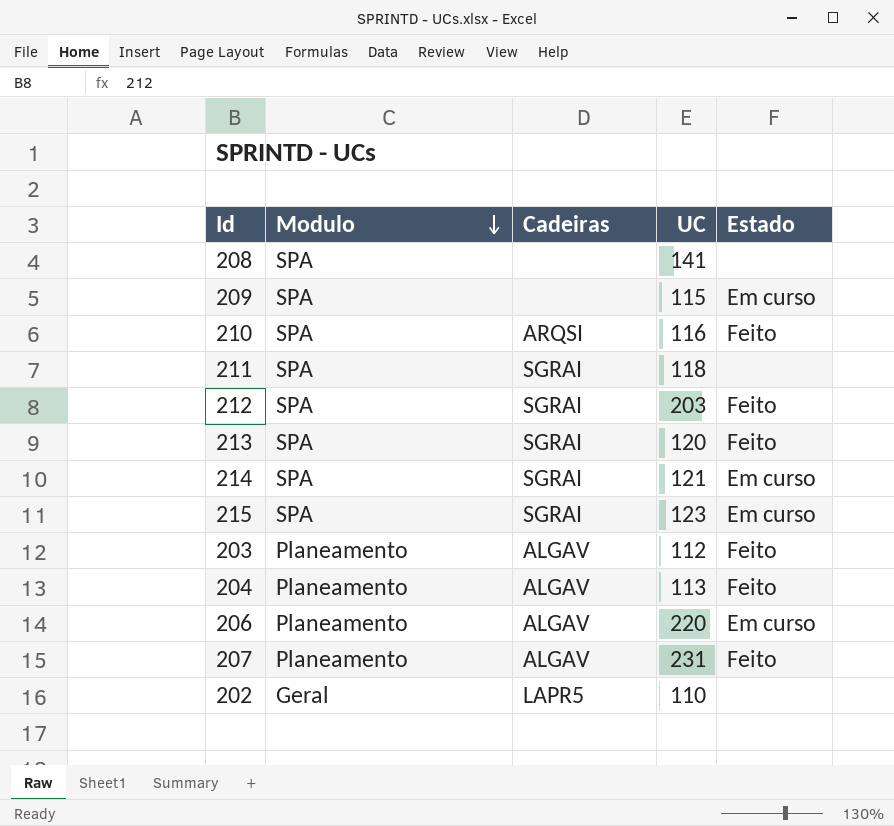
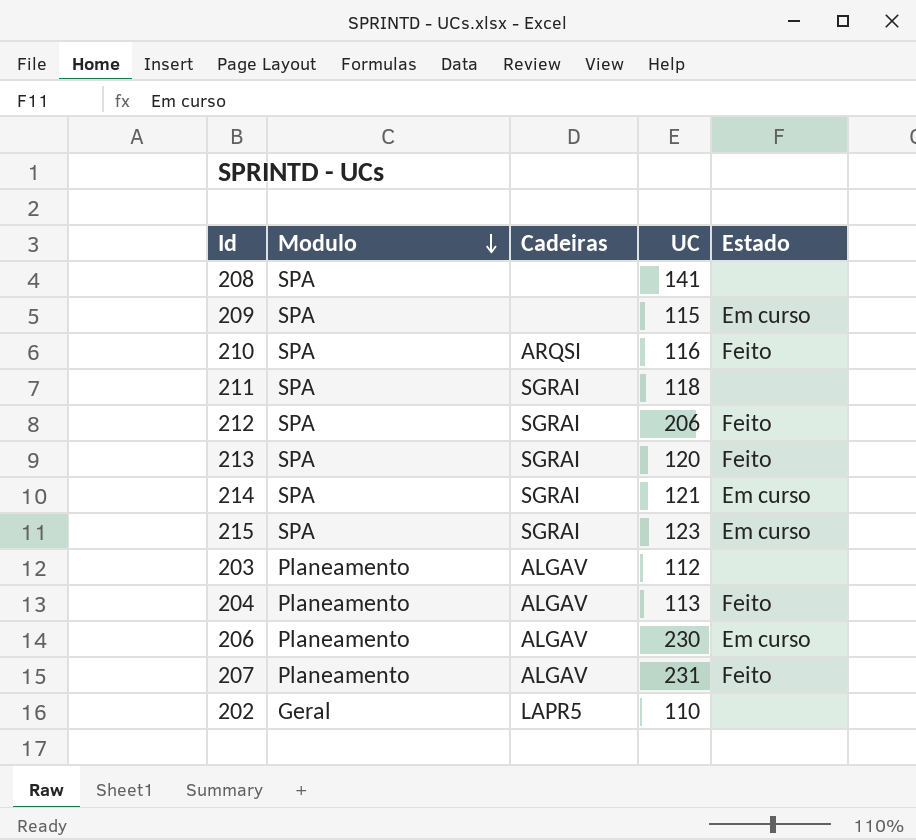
212 | UC: 203 -> 206
203 | Estado: Feito -> none
206 | UC: 220 -> 230

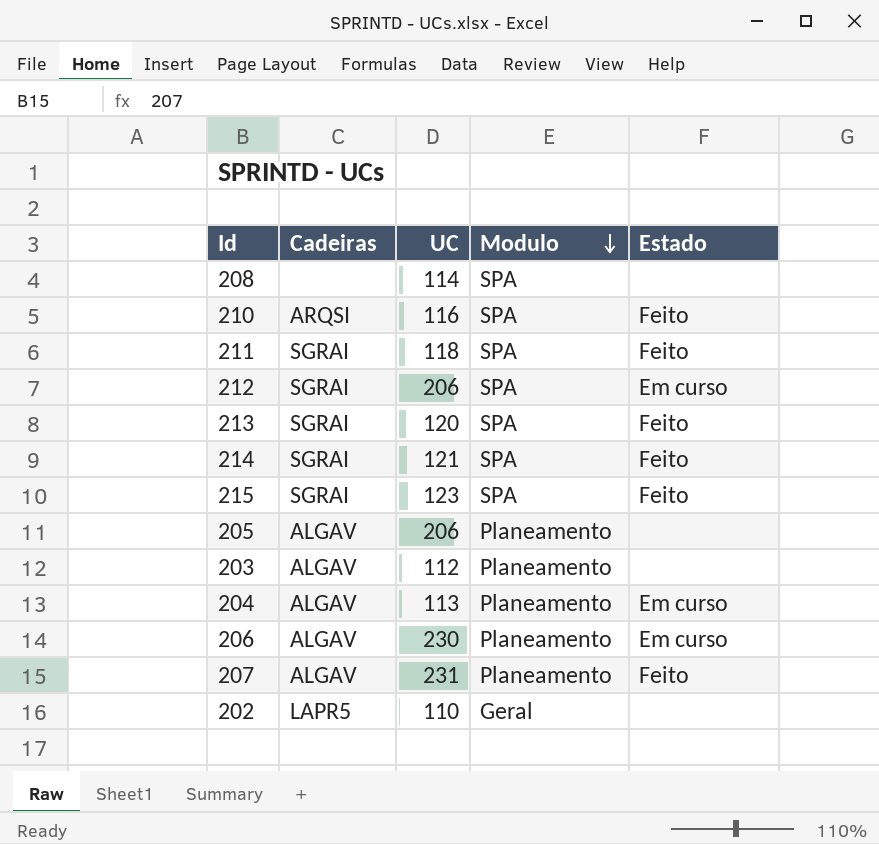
column Modulo | position: 2 -> 4
row 209: SPA | none | 115 | Em curso -> none
208 | UC: 141 -> 114
211 | Estado: none -> Feito
212 | Estado: Feito -> Em curso
214 | Estado: Em curso -> Feito
215 | Estado: Em curso -> Feito
row 205: none -> ALGAV | 206 | Planeamento | none
204 | Estado: Feito -> Em curso

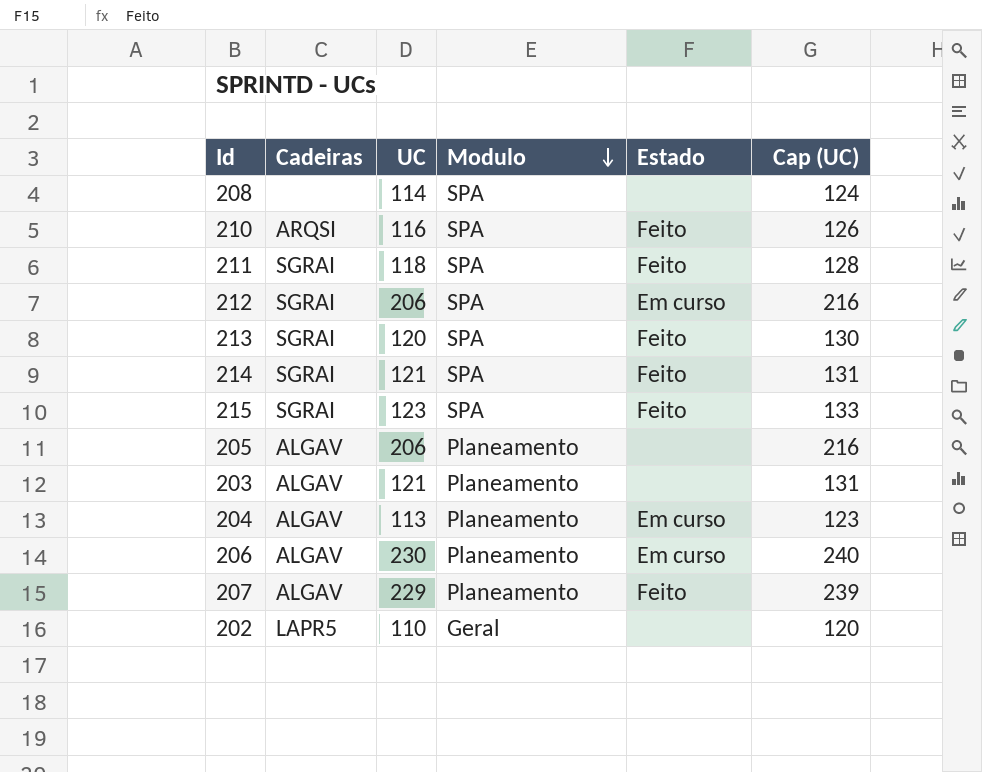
column Cap (UC) | formula: none -> [UC] + 10
203 | UC: 112 -> 121
207 | UC: 231 -> 229

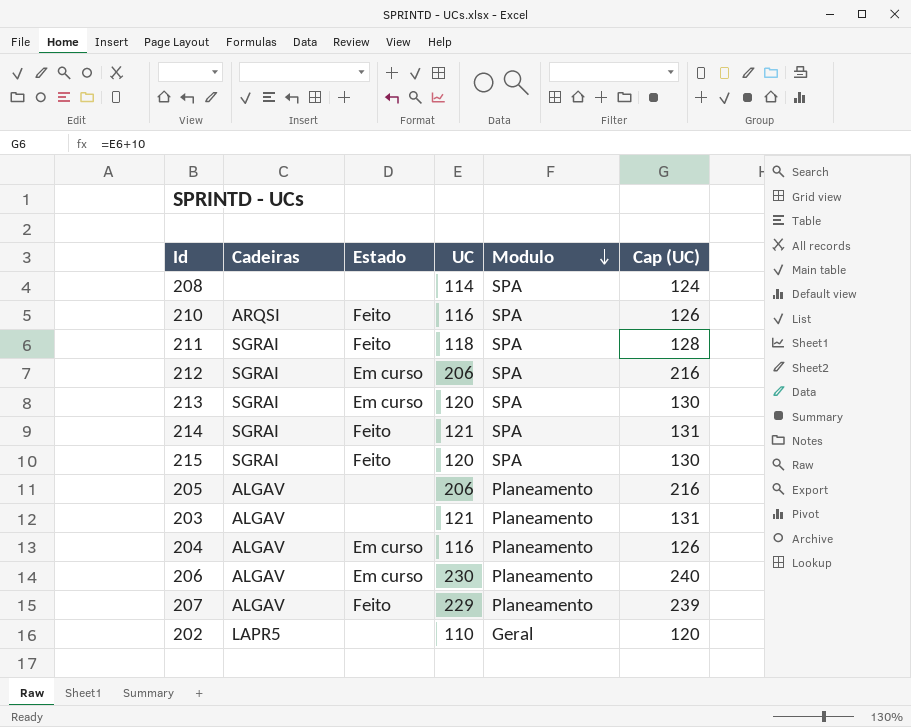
column Estado | position: 5 -> 3
213 | Estado: Feito -> Em curso
215 | UC: 123 -> 120
215 | Cap (UC): 133 -> 130
204 | UC: 113 -> 116
204 | Cap (UC): 123 -> 126

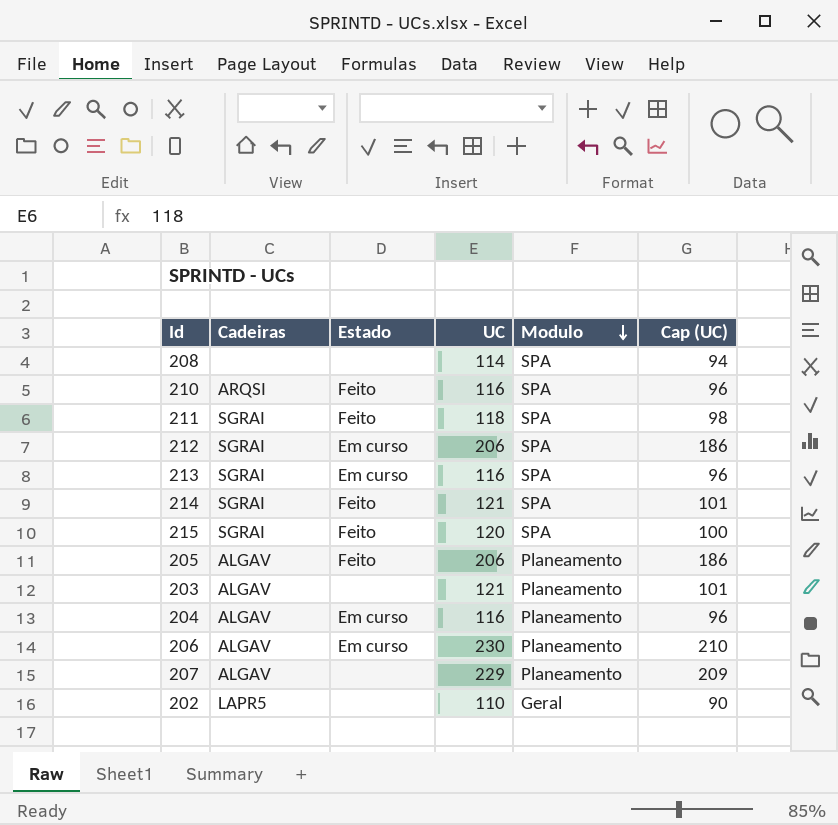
column Cap (UC) | formula: [UC] + 10 -> [UC] - 20
213 | UC: 120 -> 116
205 | Estado: none -> Feito
207 | Estado: Feito -> none

